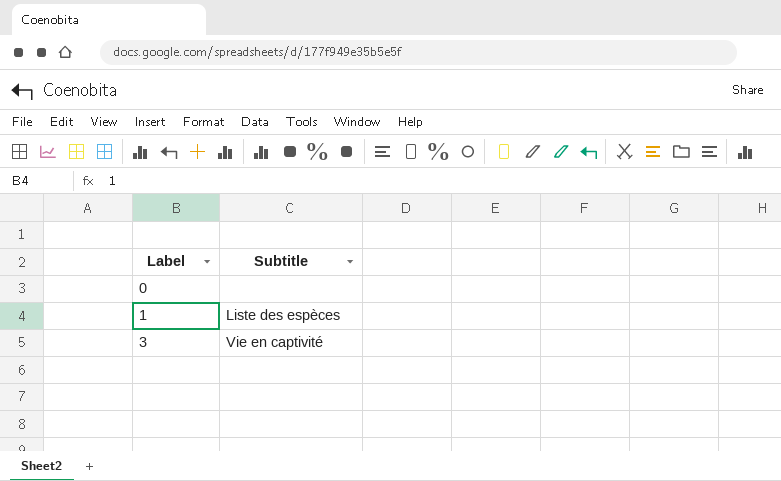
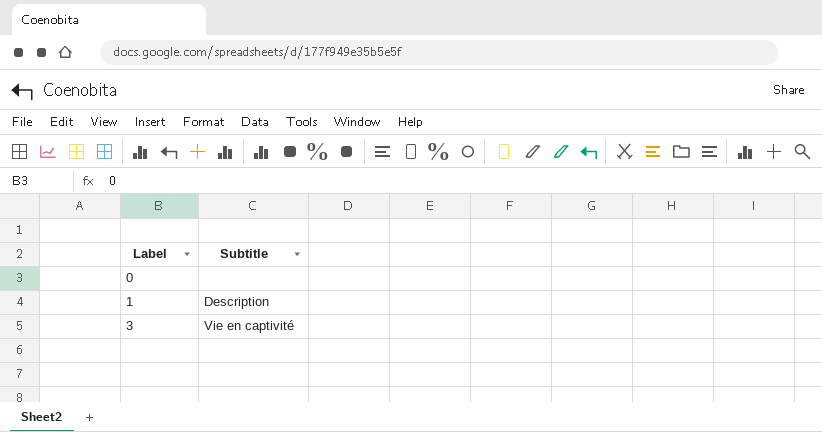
1 | Subtitle: Liste des espèces -> Description

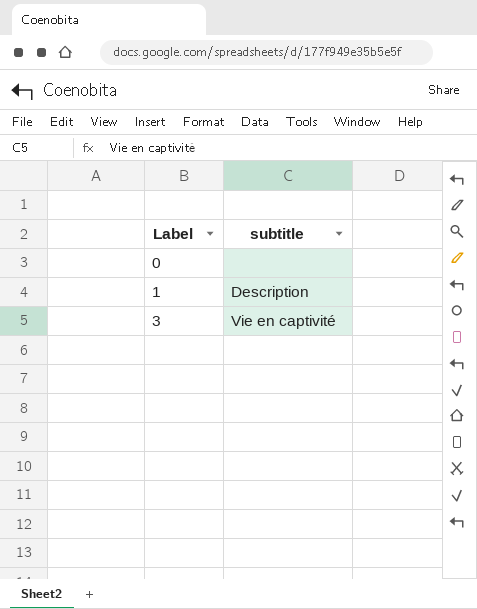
column name: Subtitle -> subtitle

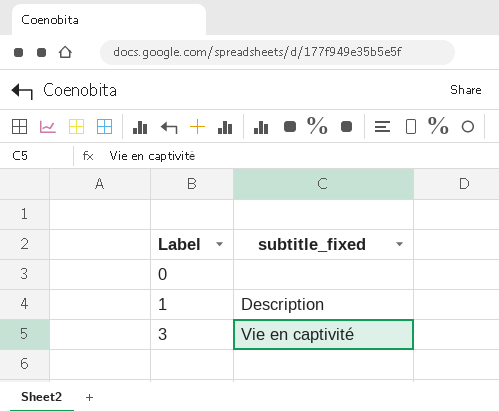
column name: subtitle -> subtitle_fixed

